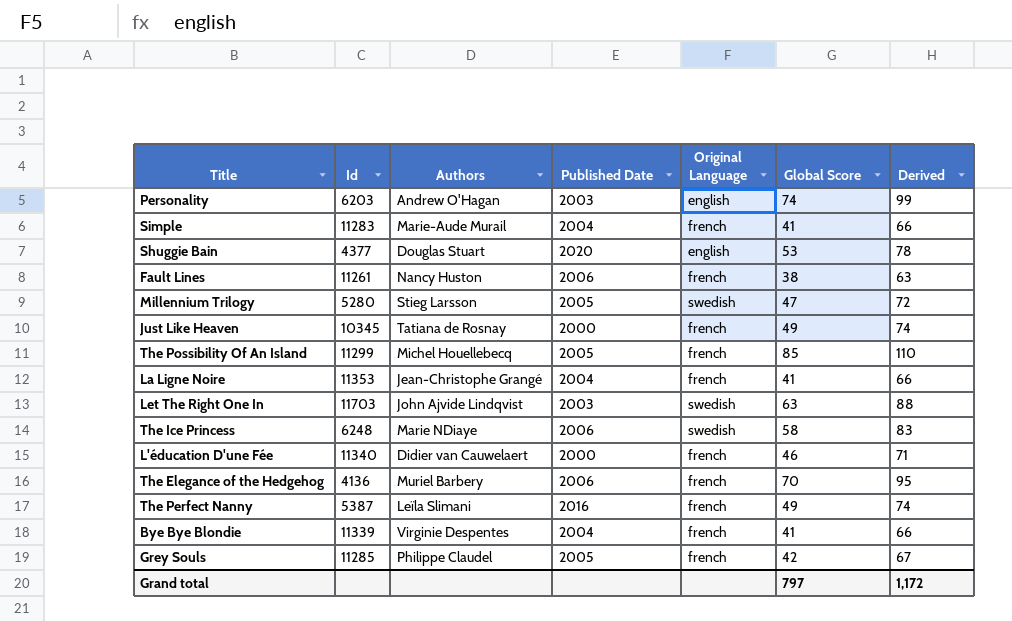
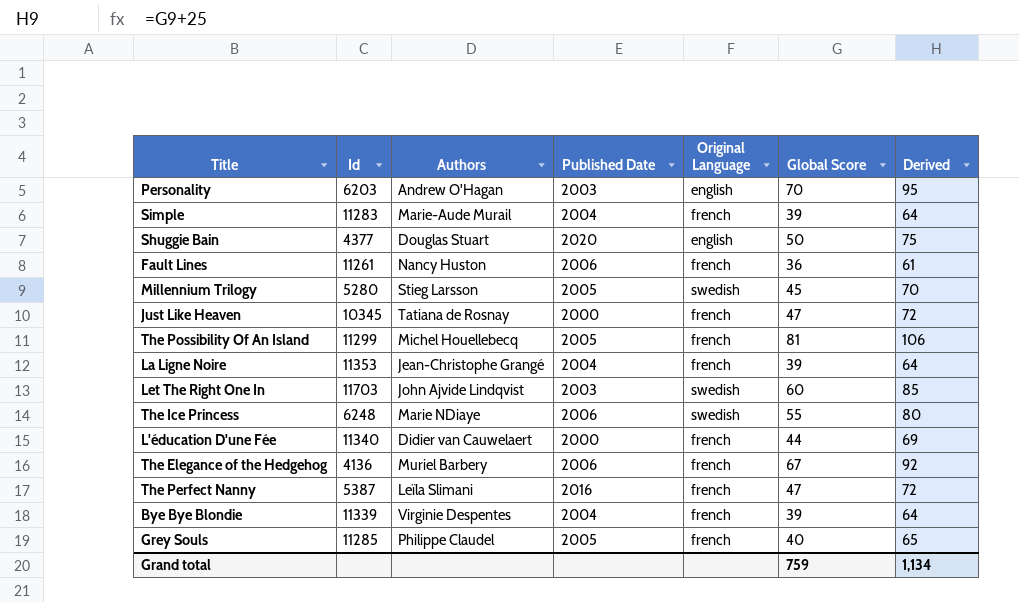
Personality | Global Score: 74 -> 70
Personality | Derived: 99 -> 95
Simple | Global Score: 41 -> 39
Simple | Derived: 66 -> 64
Shuggie Bain | Global Score: 53 -> 50
Shuggie Bain | Derived: 78 -> 75
Fault Lines | Global Score: 38 -> 36
Fault Lines | Derived: 63 -> 61
Millennium Trilogy | Global Score: 47 -> 45
Millennium Trilogy | Derived: 72 -> 70
Just Like Heaven | Global Score: 49 -> 47
Just Like Heaven | Derived: 74 -> 72
The Possibility Of An Island | Global Score: 85 -> 81
The Possibility Of An Island | Derived: 110 -> 106
La Ligne Noire | Global Score: 41 -> 39
La Ligne Noire | Derived: 66 -> 64
Let The Right One In | Global Score: 63 -> 60
Let The Right One In | Derived: 88 -> 85
The Ice Princess | Global Score: 58 -> 55
The Ice Princess | Derived: 83 -> 80
L'éducation D'une Fée | Global Score: 46 -> 44
L'éducation D'une Fée | Derived: 71 -> 69
The Elegance of the Hedgehog | Global Score: 70 -> 67
The Elegance of the Hedgehog | Derived: 95 -> 92
The Perfect Nanny | Global Score: 49 -> 47
The Perfect Nanny | Derived: 74 -> 72
Bye Bye Blondie | Global Score: 41 -> 39
Bye Bye Blondie | Derived: 66 -> 64
Grey Souls | Global Score: 42 -> 40
Grey Souls | Derived: 67 -> 65
Grand total | Global Score: 797 -> 759
Grand total | Derived: 1,172 -> 1,134

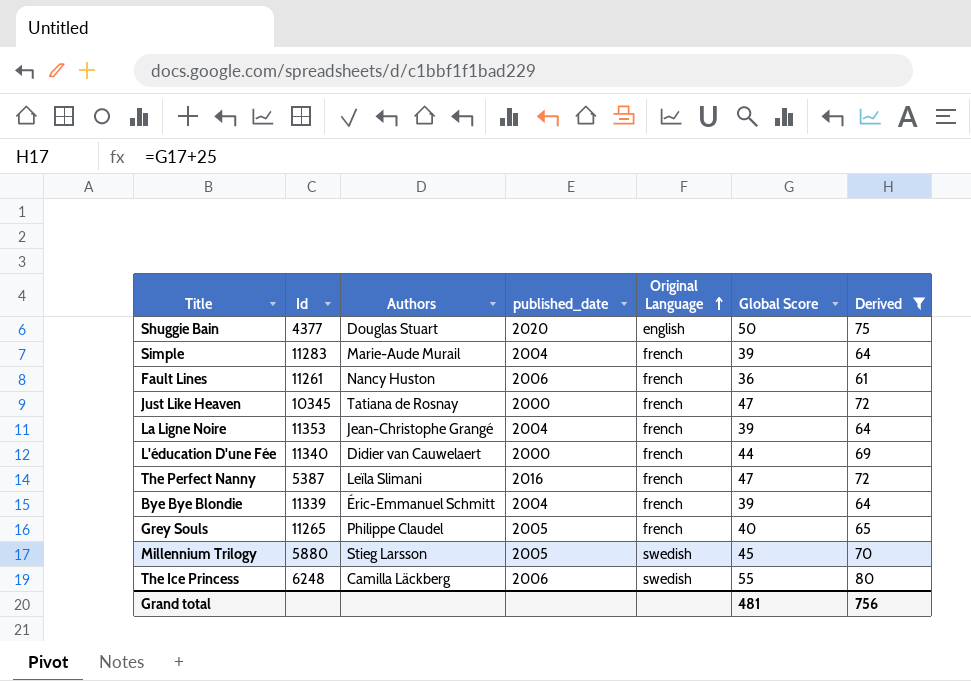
filter: none -> Derived <= 80
row order: none -> Original Language ascending
column name: Published Date -> published_date
Bye Bye Blondie | Authors: Virginie Despentes -> Éric-Emmanuel Schmitt
Grey Souls | Id: 11285 -> 11265
Millennium Trilogy | Id: 5280 -> 5880
The Ice Princess | Authors: Marie NDiaye -> Camilla Läckberg
Grand total | Global Score: 759 -> 481
Grand total | Derived: 1,134 -> 756

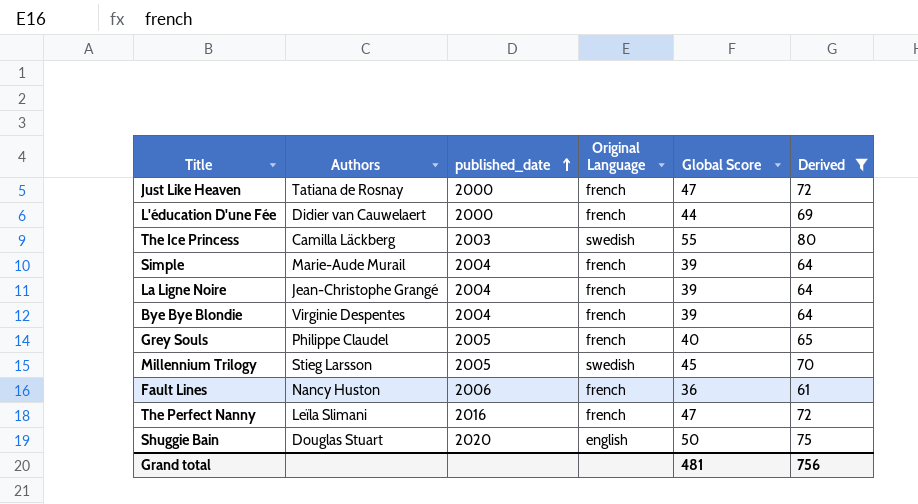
row order: Original Language ascending -> published_date ascending
column Id | position: 2 -> none
The Ice Princess | published_date: 2006 -> 2003
Bye Bye Blondie | Authors: Éric-Emmanuel Schmitt -> Virginie Despentes

